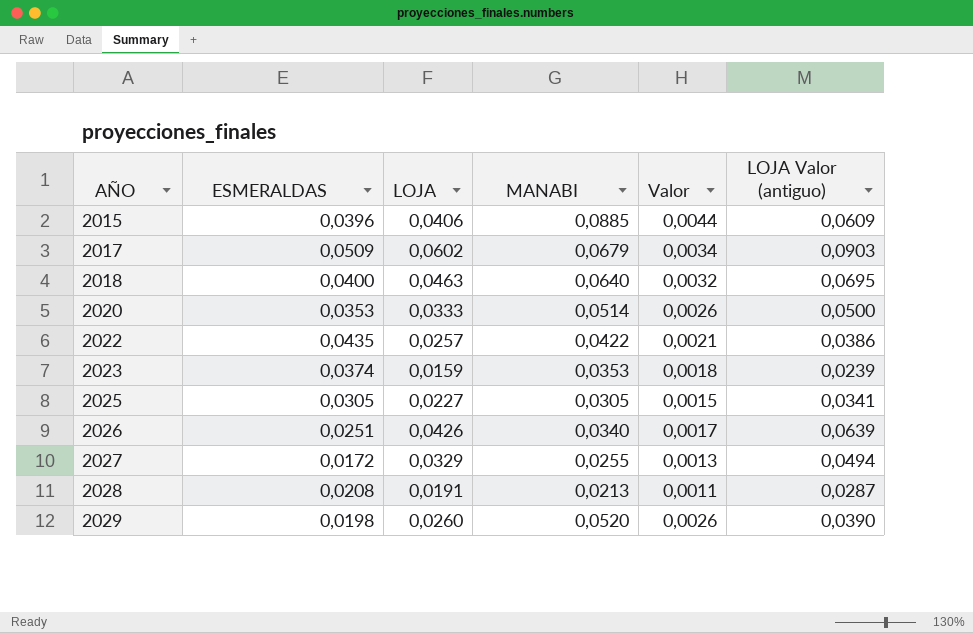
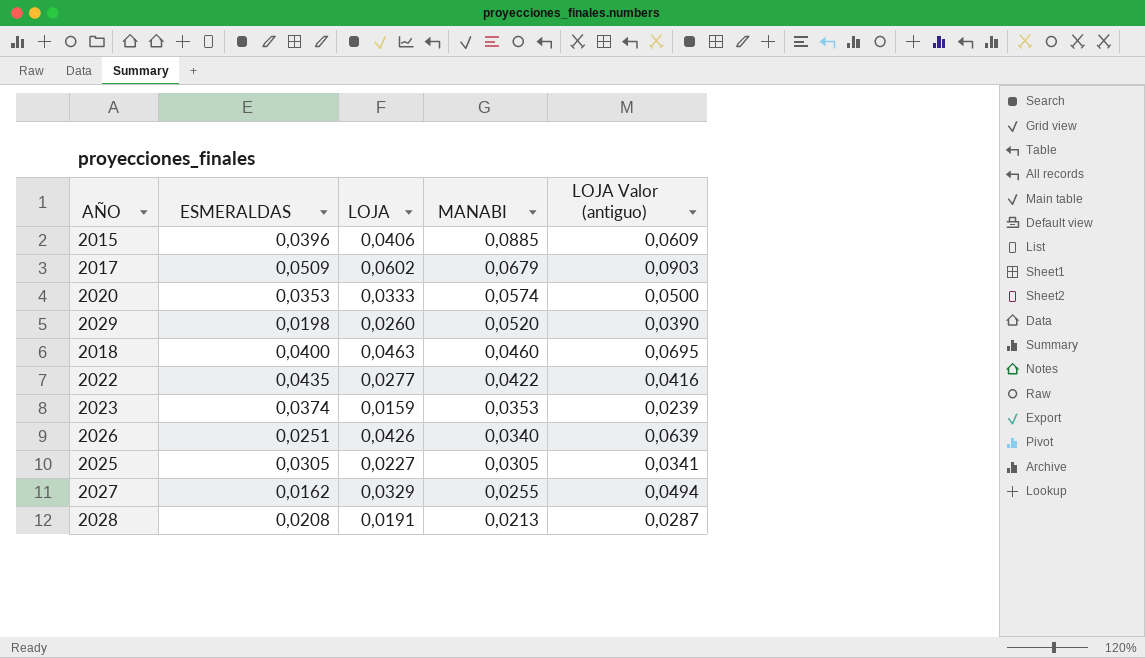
row order: AÑO ascending -> MANABI descending
column Valor | formula: [MANABI] * 0,05 -> none
2020 | MANABI: 0,0514 -> 0,0574
2018 | MANABI: 0,0640 -> 0,0460
2022 | LOJA: 0,0257 -> 0,0277
2022 | LOJA Valor (antiguo): 0,0386 -> 0,0416
2027 | ESMERALDAS: 0,0172 -> 0,0162

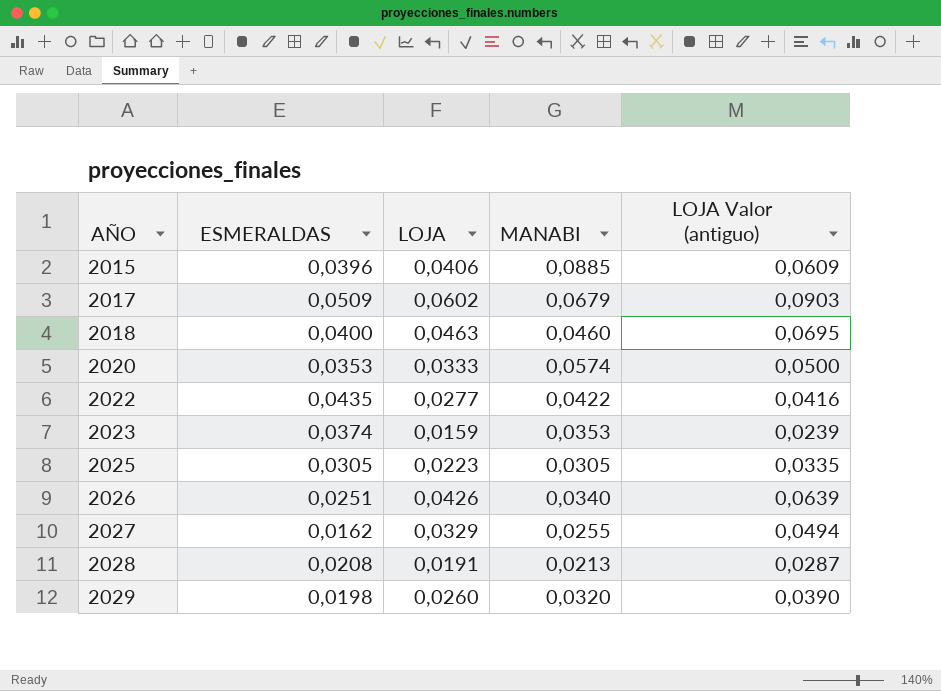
row order: MANABI descending -> AÑO ascending
2025 | LOJA: 0,0227 -> 0,0223
2025 | LOJA Valor (antiguo): 0,0341 -> 0,0335
2029 | MANABI: 0,0520 -> 0,0320

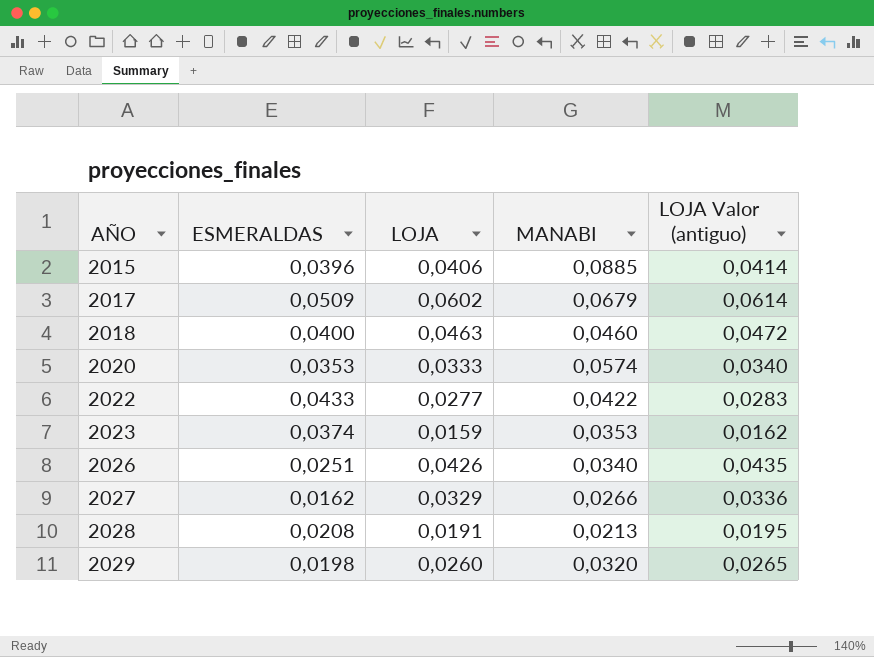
column LOJA Valor (antiguo) | formula: [LOJA] * 1,5 -> [LOJA] * 1,02
row 2025: 0,0305 | 0,0223 | 0,0305 | 0,0335 -> none
2022 | ESMERALDAS: 0,0435 -> 0,0433
2027 | MANABI: 0,0255 -> 0,0266

